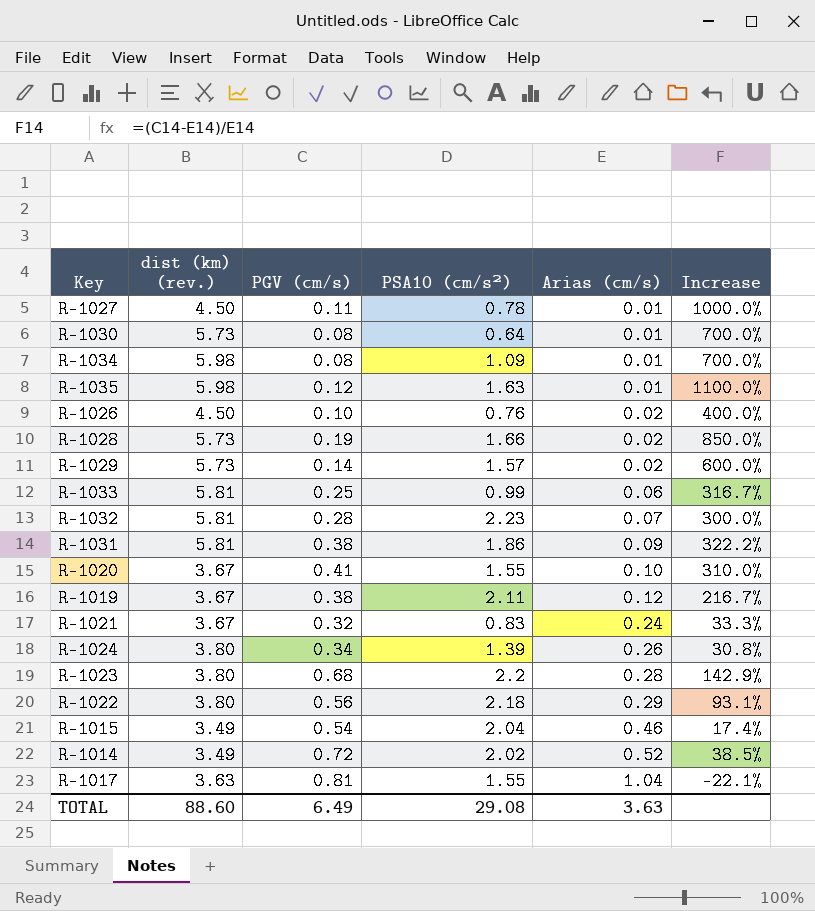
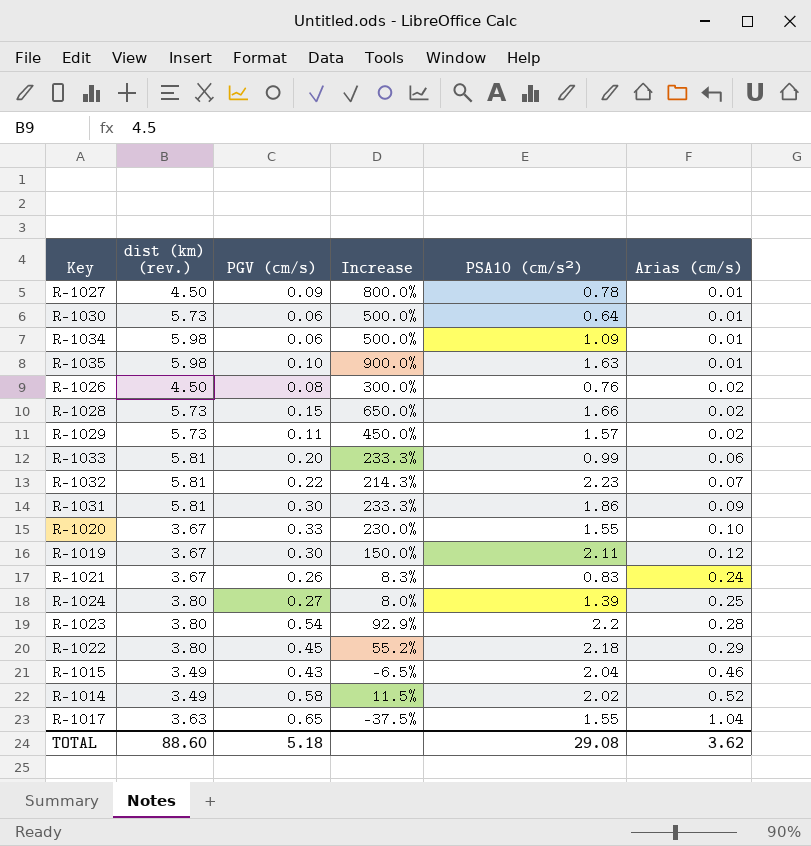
column Increase | position: 6 -> 4
R-1027 | PGV (cm/s): 0.11 -> 0.09
R-1027 | Increase: 1000.0% -> 800.0%
R-1030 | PGV (cm/s): 0.08 -> 0.06
R-1030 | Increase: 700.0% -> 500.0%
R-1034 | PGV (cm/s): 0.08 -> 0.06
R-1034 | Increase: 700.0% -> 500.0%
R-1035 | PGV (cm/s): 0.12 -> 0.10
R-1035 | Increase: 1100.0% -> 900.0%
R-1026 | PGV (cm/s): 0.10 -> 0.08
R-1026 | Increase: 400.0% -> 300.0%
R-1028 | PGV (cm/s): 0.19 -> 0.15
R-1028 | Increase: 850.0% -> 650.0%
R-1029 | PGV (cm/s): 0.14 -> 0.11
R-1029 | Increase: 600.0% -> 450.0%
R-1033 | PGV (cm/s): 0.25 -> 0.20
R-1033 | Increase: 316.7% -> 233.3%
R-1032 | PGV (cm/s): 0.28 -> 0.22
R-1032 | Increase: 300.0% -> 214.3%
R-1031 | PGV (cm/s): 0.38 -> 0.30
R-1031 | Increase: 322.2% -> 233.3%
R-1020 | PGV (cm/s): 0.41 -> 0.33
R-1020 | Increase: 310.0% -> 230.0%
R-1019 | PGV (cm/s): 0.38 -> 0.30
R-1019 | Increase: 216.7% -> 150.0%
R-1021 | PGV (cm/s): 0.32 -> 0.26
R-1021 | Increase: 33.3% -> 8.3%
R-1024 | PGV (cm/s): 0.34 -> 0.27
R-1024 | Increase: 30.8% -> 8.0%
R-1024 | Arias (cm/s): 0.26 -> 0.25
R-1023 | PGV (cm/s): 0.68 -> 0.54
R-1023 | Increase: 142.9% -> 92.9%
R-1022 | PGV (cm/s): 0.56 -> 0.45
R-1022 | Increase: 93.1% -> 55.2%
R-1015 | PGV (cm/s): 0.54 -> 0.43
R-1015 | Increase: 17.4% -> -6.5%
R-1014 | PGV (cm/s): 0.72 -> 0.58
R-1014 | Increase: 38.5% -> 11.5%
R-1017 | PGV (cm/s): 0.81 -> 0.65
R-1017 | Increase: -22.1% -> -37.5%
TOTAL | PGV (cm/s): 6.49 -> 5.18
TOTAL | Arias (cm/s): 3.63 -> 3.62

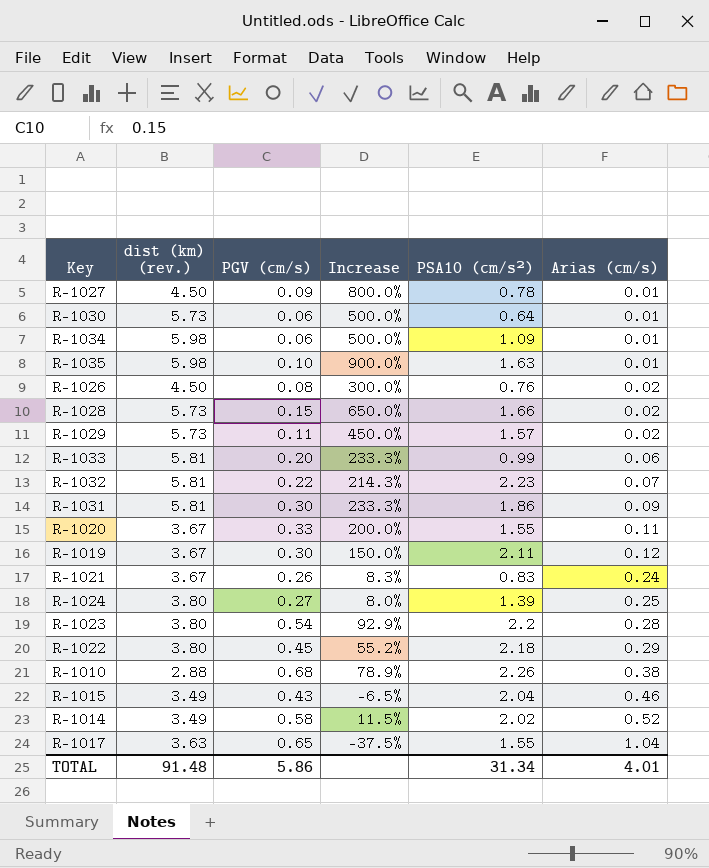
R-1020 | Increase: 230.0% -> 200.0%
R-1020 | Arias (cm/s): 0.10 -> 0.11
row R-1010: none -> 2.88 | 0.68 | 78.9% | 2.26 | 0.38
TOTAL | dist (km) (rev.): 88.60 -> 91.48
TOTAL | PGV (cm/s): 5.18 -> 5.86
TOTAL | PSA10 (cm/s²): 29.08 -> 31.34
TOTAL | Arias (cm/s): 3.62 -> 4.01

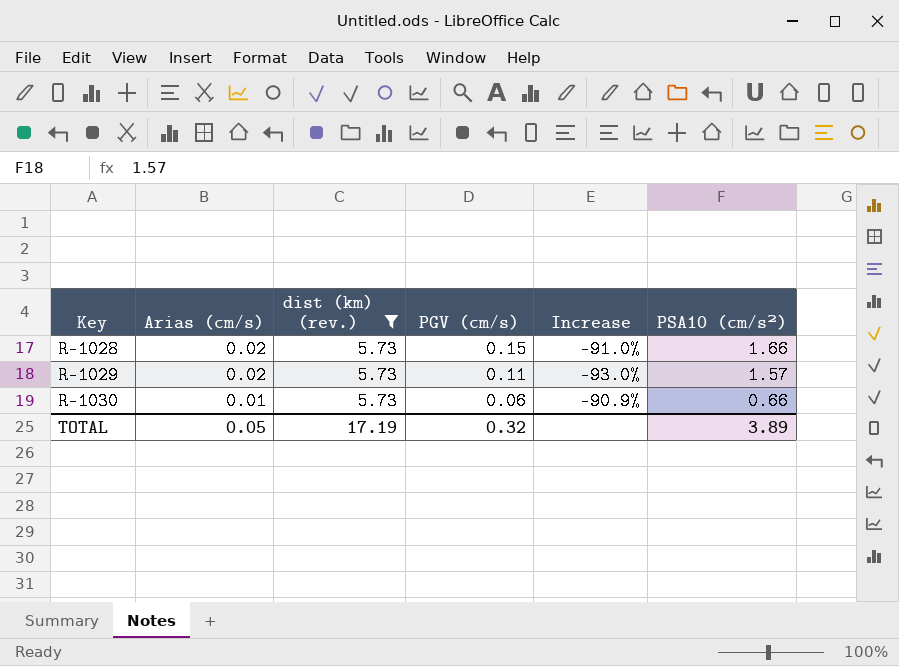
filter: none -> dist (km) (rev.) = 5.73
row order: Arias (cm/s) ascending -> Key ascending
column Arias (cm/s) | position: 6 -> 2
column Increase | formula: ([PGV (cm/s)] - [Arias (cm/s)]) / [Arias (cm/s)] -> ([PGV (cm/s)] - [PSA10 (cm/s²)]) / [PSA10 (cm/s²)]
R-1030 | PSA10 (cm/s²): 0.64 -> 0.66
TOTAL | Arias (cm/s): 4.01 -> 0.05
TOTAL | dist (km) (rev.): 91.48 -> 17.19
TOTAL | PGV (cm/s): 5.86 -> 0.32
TOTAL | PSA10 (cm/s²): 31.34 -> 3.89

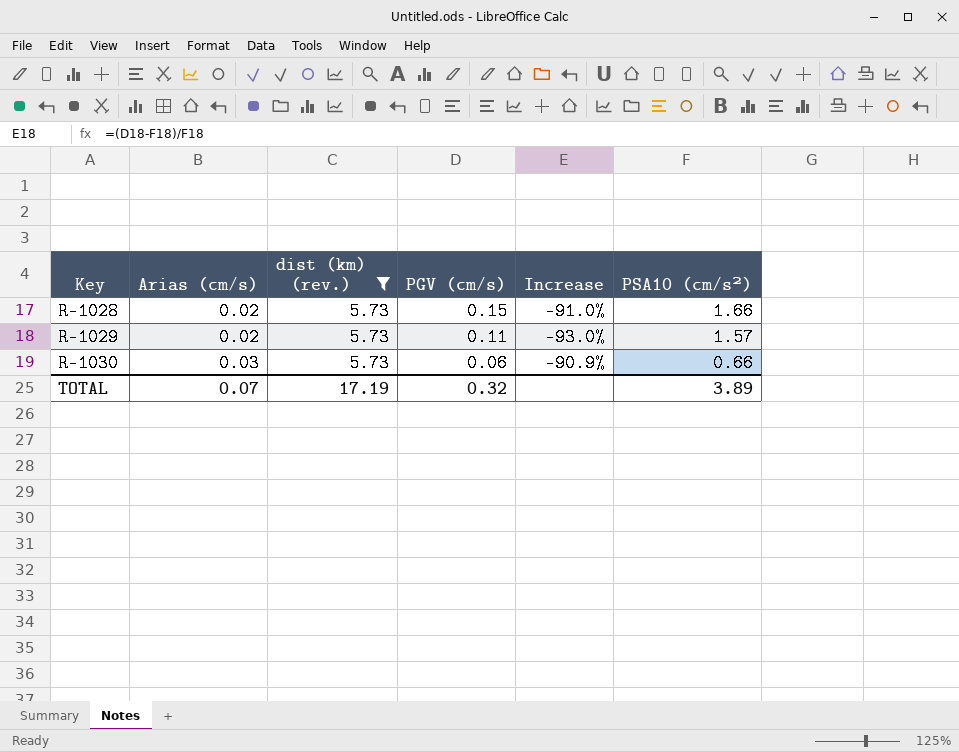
R-1030 | Arias (cm/s): 0.01 -> 0.03
TOTAL | Arias (cm/s): 0.05 -> 0.07

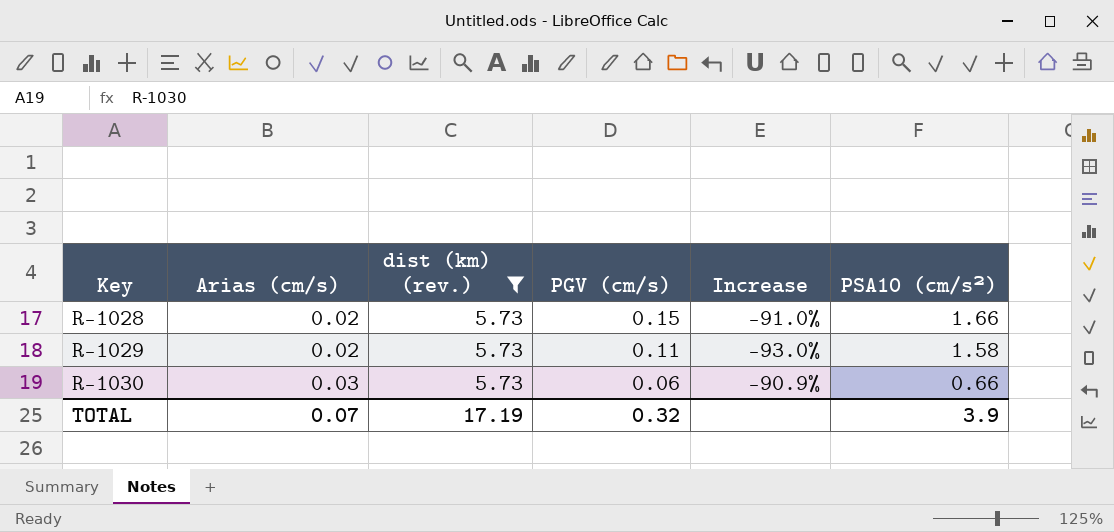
R-1029 | PSA10 (cm/s²): 1.57 -> 1.58
TOTAL | PSA10 (cm/s²): 3.89 -> 3.9

